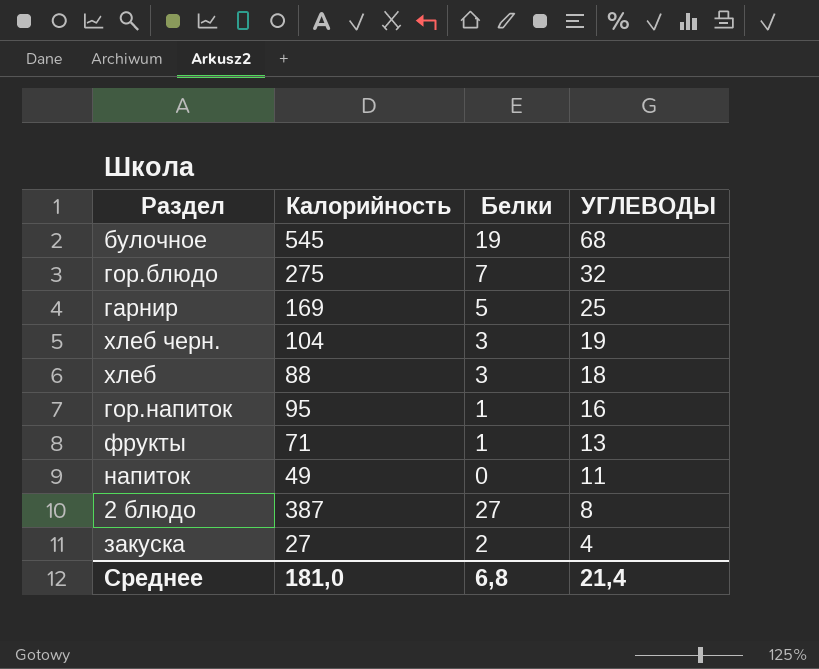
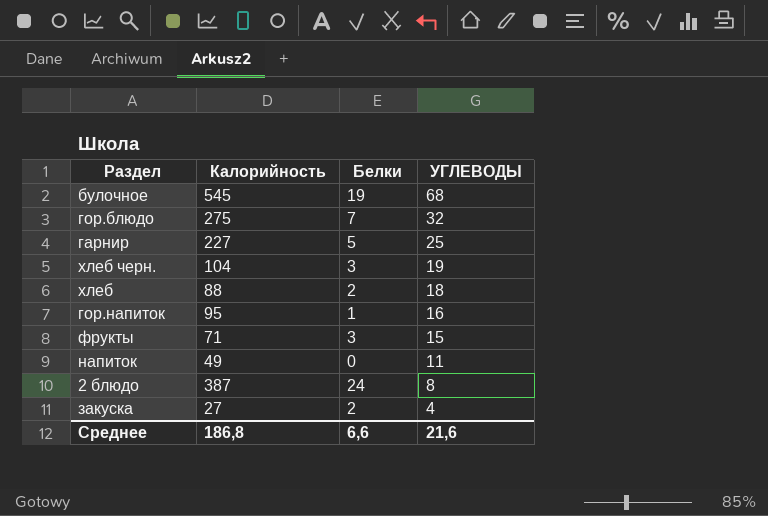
гарнир | Калорийность: 169 -> 227
хлеб | Белки: 3 -> 2
фрукты | Белки: 1 -> 3
фрукты | УГЛЕВОДЫ: 13 -> 15
2 блюдо | Белки: 27 -> 24
Среднее | Калорийность: 181,0 -> 186,8
Среднее | Белки: 6,8 -> 6,6
Среднее | УГЛЕВОДЫ: 21,4 -> 21,6

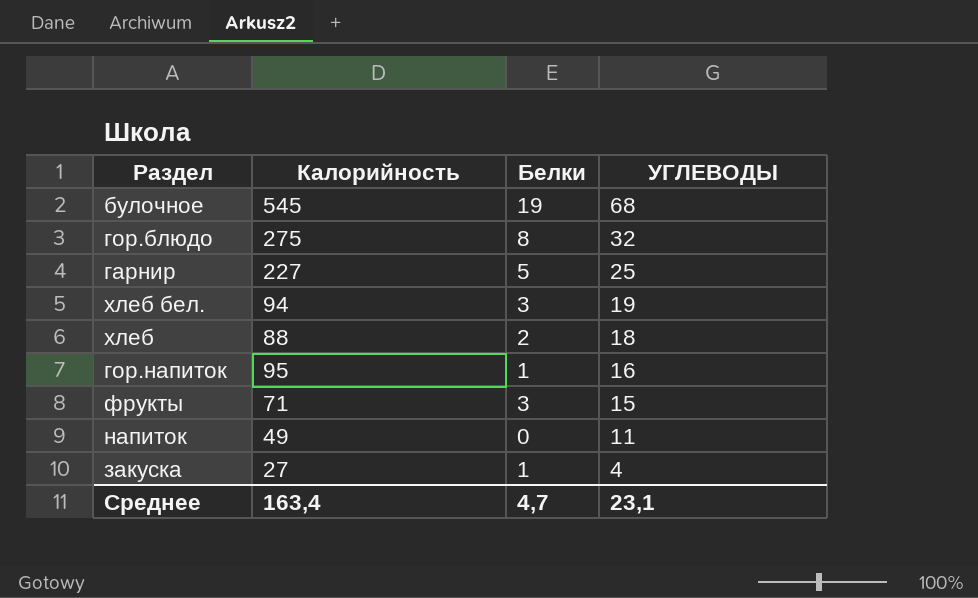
row хлеб черн.: 104 | 3 | 19 -> none
row 2 блюдо: 387 | 24 | 8 -> none
гор.блюдо | Белки: 7 -> 8
row хлеб бел.: none -> 94 | 3 | 19
закуска | Белки: 2 -> 1
Среднее | Калорийность: 186,8 -> 163,4
Среднее | Белки: 6,6 -> 4,7
Среднее | УГЛЕВОДЫ: 21,6 -> 23,1

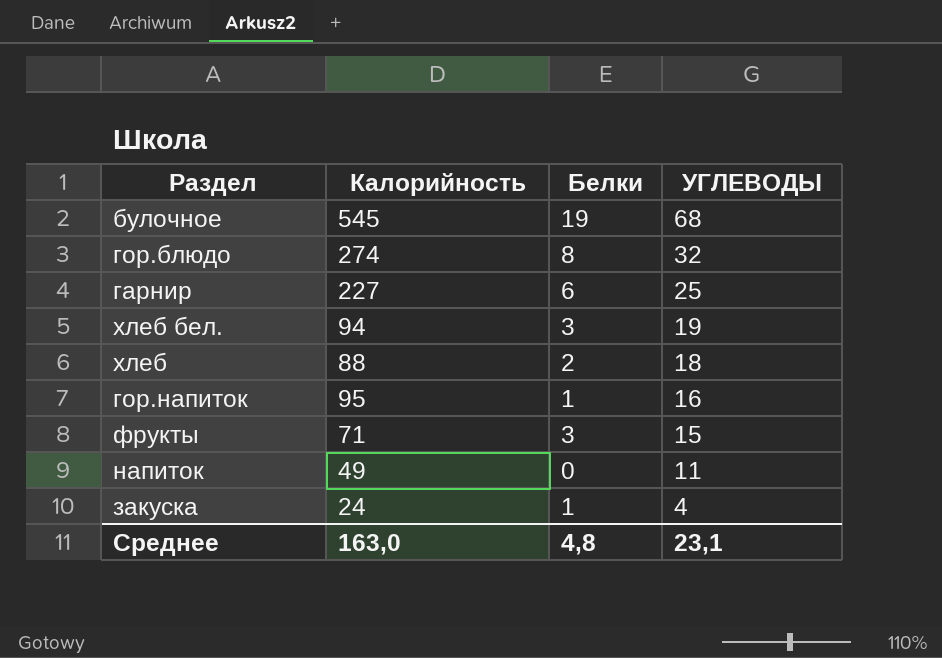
гор.блюдо | Калорийность: 275 -> 274
гарнир | Белки: 5 -> 6
закуска | Калорийность: 27 -> 24
Среднее | Калорийность: 163,4 -> 163,0
Среднее | Белки: 4,7 -> 4,8

